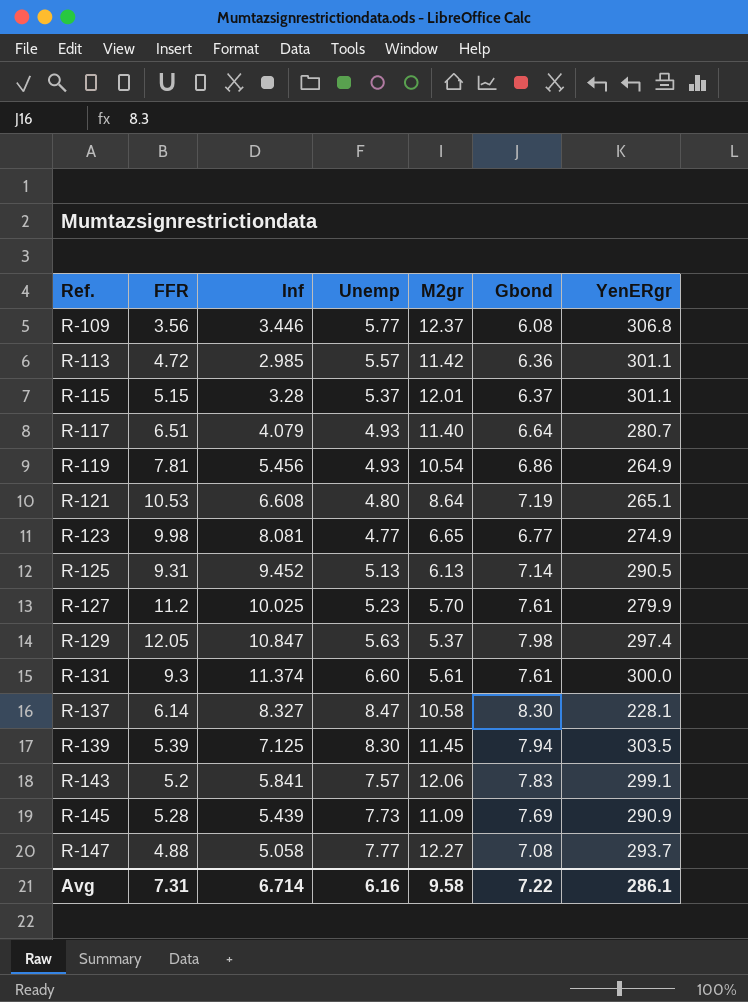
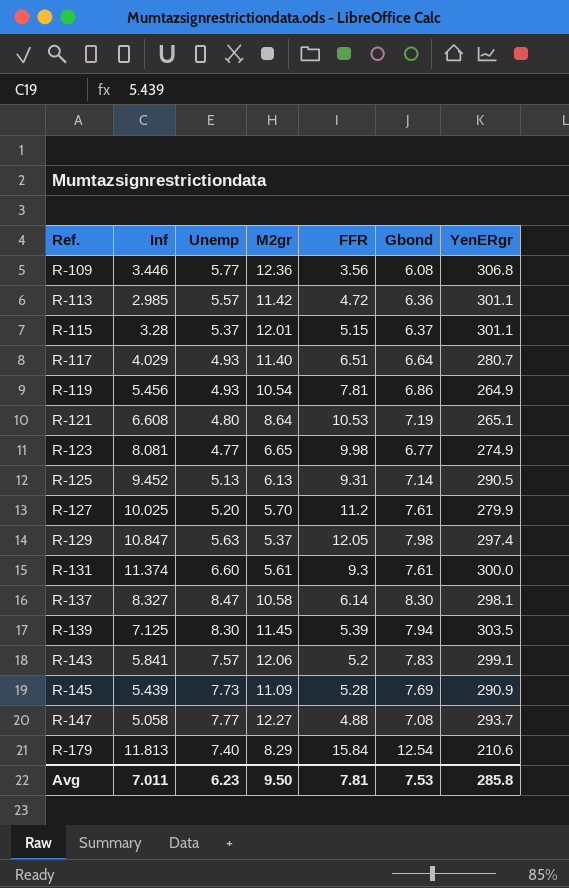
column FFR | position: 2 -> 5
R-109 | M2gr: 12.37 -> 12.36
R-117 | Inf: 4.079 -> 4.029
R-127 | Unemp: 5.23 -> 5.20
R-137 | YenERgr: 228.1 -> 298.1
row R-179: none -> 11.813 | 7.40 | 8.29 | 15.84 | 12.54 | 210.6
Avg | Inf: 6.714 -> 7.011
Avg | Unemp: 6.16 -> 6.23
Avg | M2gr: 9.58 -> 9.50
Avg | FFR: 7.31 -> 7.81
Avg | Gbond: 7.22 -> 7.53
Avg | YenERgr: 286.1 -> 285.8

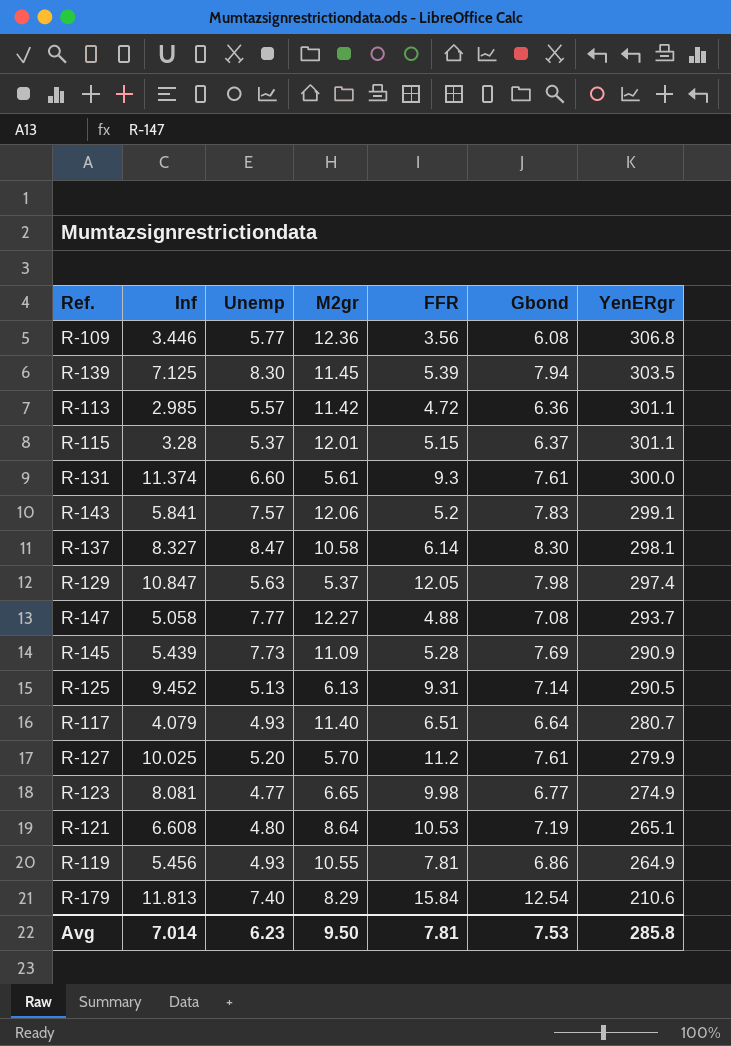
row order: Ref. ascending -> YenERgr descending
R-117 | Inf: 4.029 -> 4.079
R-119 | M2gr: 10.54 -> 10.55
Avg | Inf: 7.011 -> 7.014

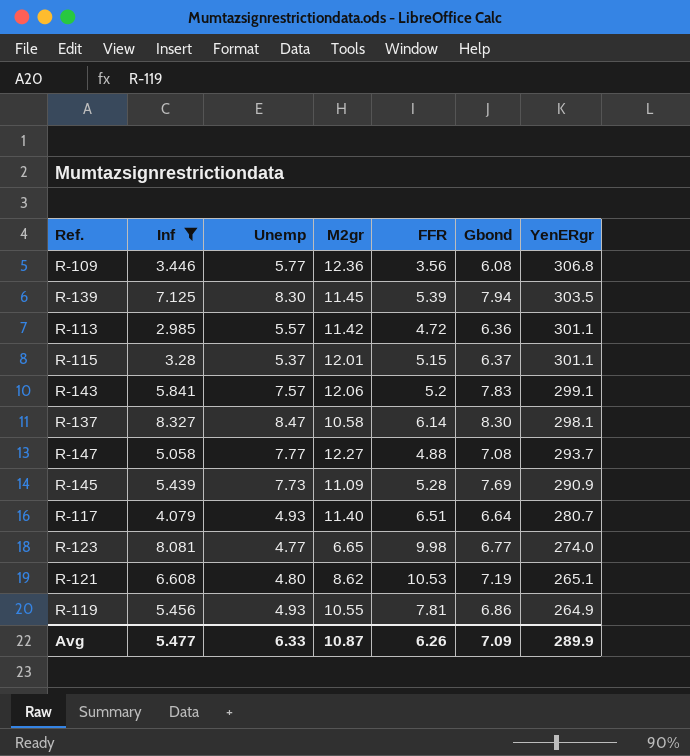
filter: none -> Inf <= 8.327
R-123 | YenERgr: 274.9 -> 274.0
R-121 | M2gr: 8.64 -> 8.62
Avg | Inf: 7.014 -> 5.477
Avg | Unemp: 6.23 -> 6.33
Avg | M2gr: 9.50 -> 10.87
Avg | FFR: 7.81 -> 6.26
Avg | Gbond: 7.53 -> 7.09
Avg | YenERgr: 285.8 -> 289.9

